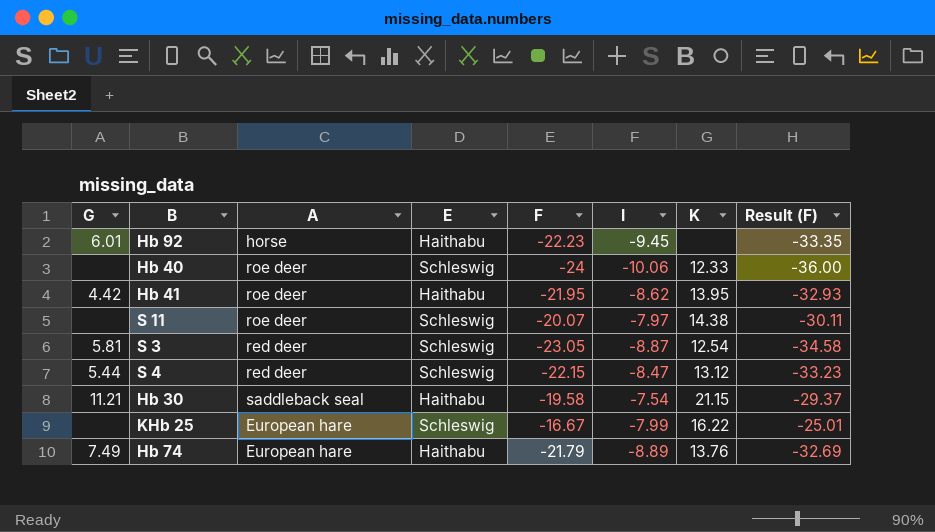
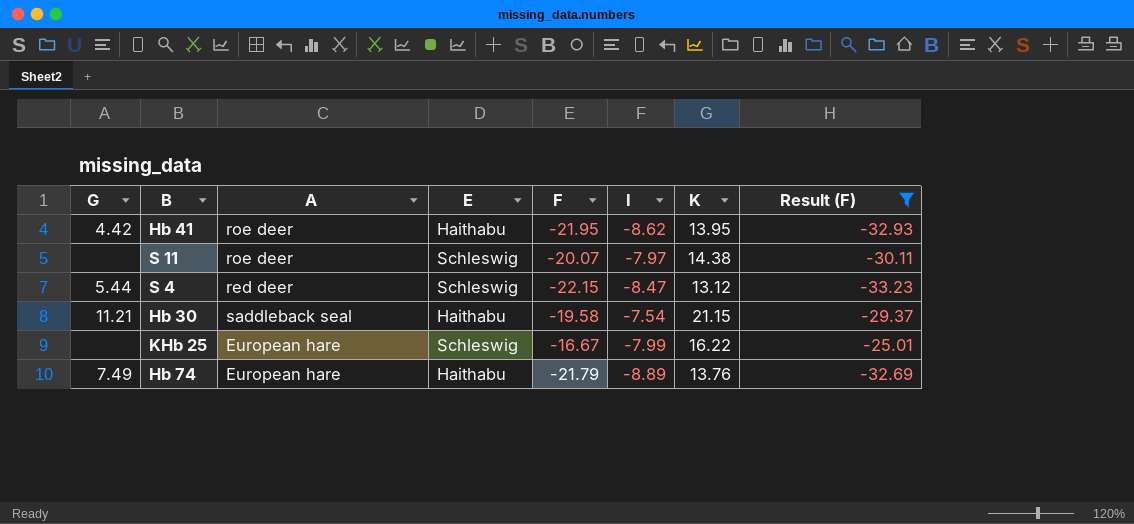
filter: none -> Result (F) >= -33.23

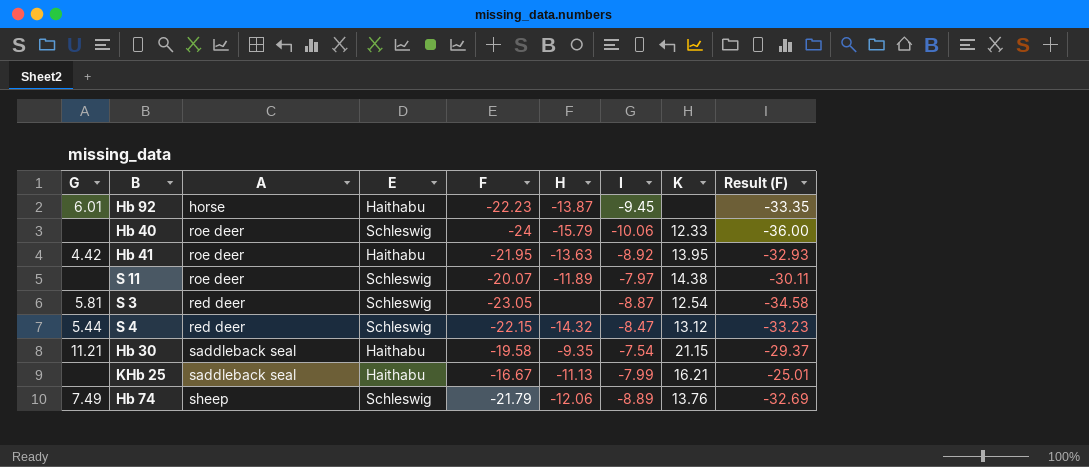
filter: Result (F) >= -33.23 -> none
column H | position: none -> 6
Hb 41 | I: -8.62 -> -8.92
KHb 25 | A: European hare -> saddleback seal
KHb 25 | E: Schleswig -> Haithabu
KHb 25 | K: 16.22 -> 16.21
Hb 74 | A: European hare -> sheep
Hb 74 | E: Haithabu -> Schleswig

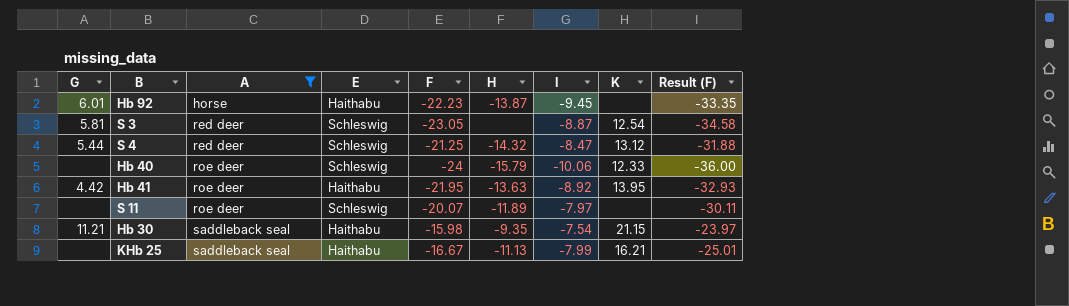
filter: none -> A != sheep
row order: none -> A ascending
S 4 | F: -22.15 -> -21.25
S 4 | Result (F): -33.23 -> -31.88
S 11 | K: 14.38 -> none
Hb 30 | F: -19.58 -> -15.98
Hb 30 | Result (F): -29.37 -> -23.97

